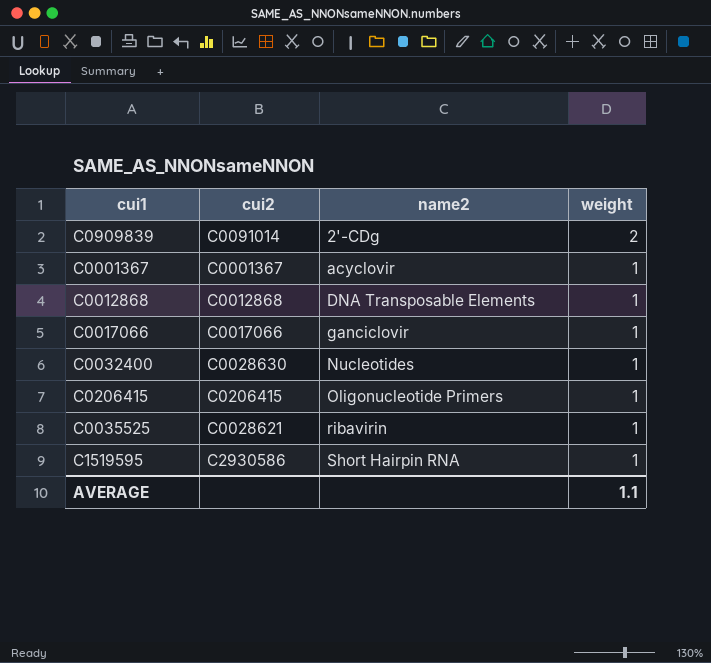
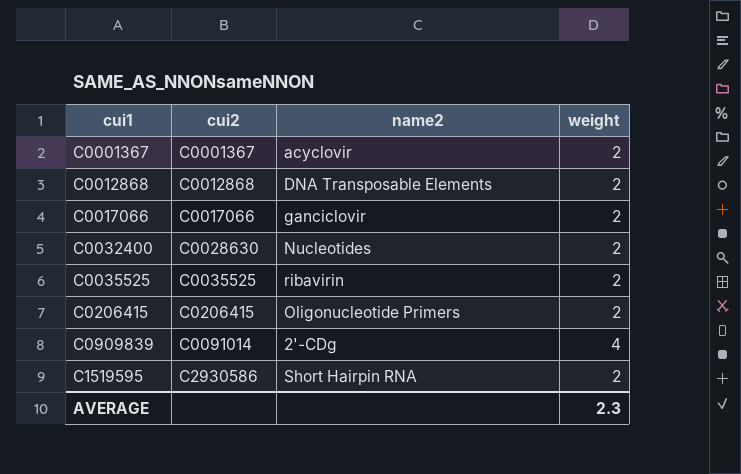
row order: name2 ascending -> cui1 ascending
C0001367 | weight: 1 -> 2
C0012868 | weight: 1 -> 2
C0017066 | weight: 1 -> 2
C0032400 | weight: 1 -> 2
C0035525 | cui2: C0028621 -> C0035525
C0035525 | weight: 1 -> 2
C0206415 | weight: 1 -> 2
C0909839 | weight: 2 -> 4
C1519595 | weight: 1 -> 2
AVERAGE | weight: 1.1 -> 2.3

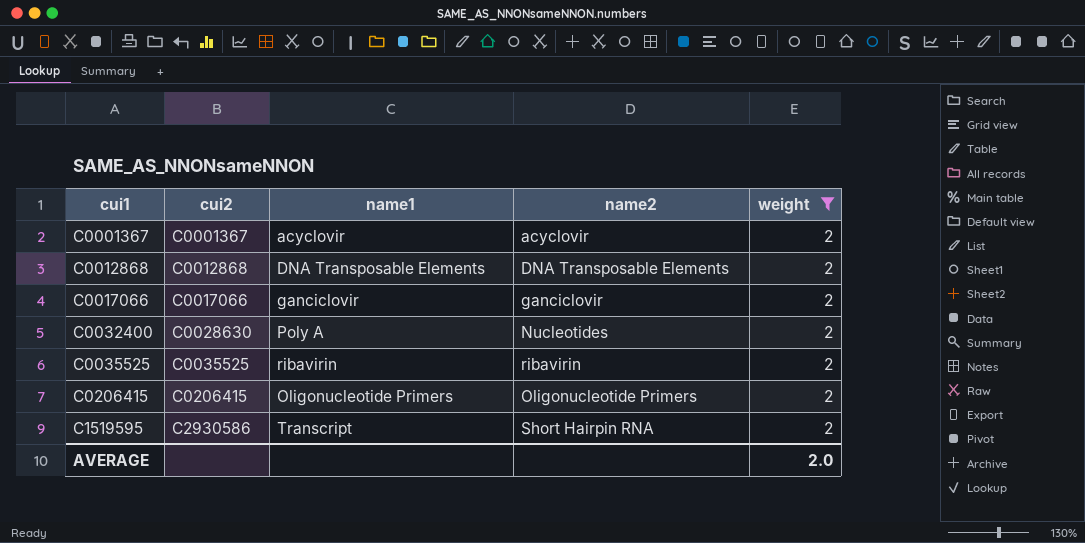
filter: none -> weight = 2
column name1 | position: none -> 3
AVERAGE | weight: 2.3 -> 2.0

